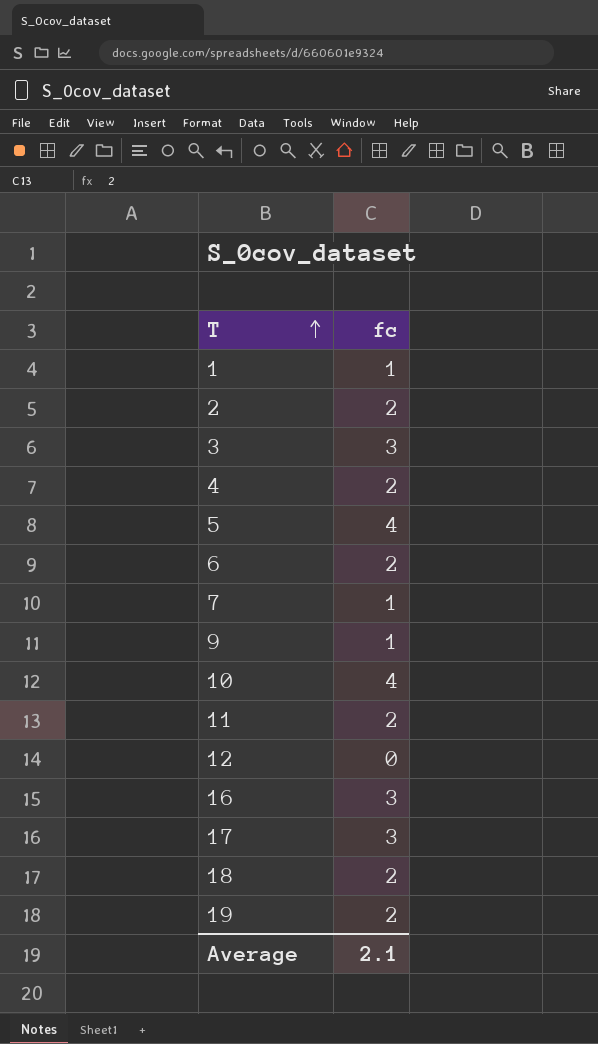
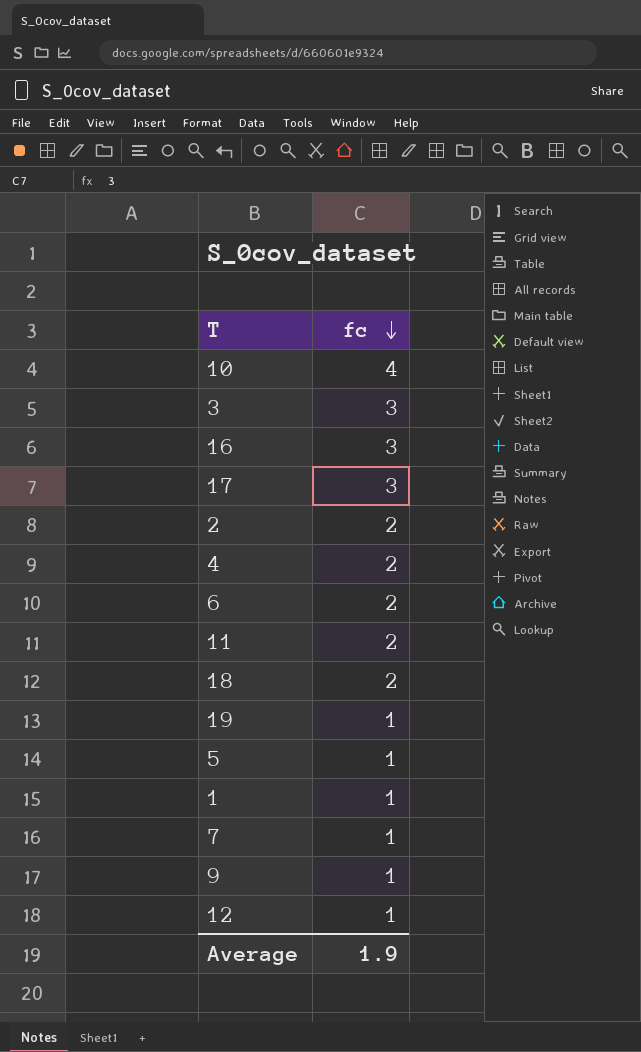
row order: T ascending -> fc descending
19 | fc: 2 -> 1
5 | fc: 4 -> 1
12 | fc: 0 -> 1
Average | fc: 2.1 -> 1.9

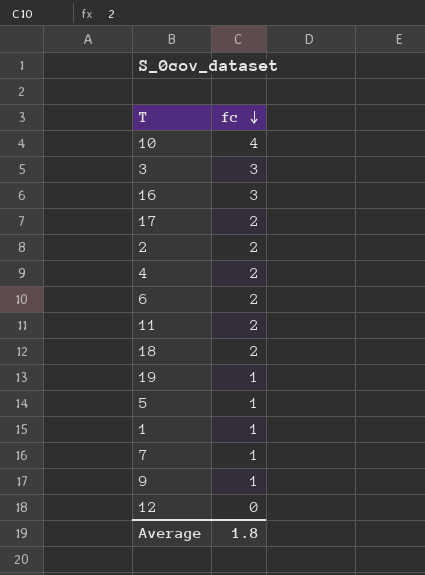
17 | fc: 3 -> 2
12 | fc: 1 -> 0
Average | fc: 1.9 -> 1.8

